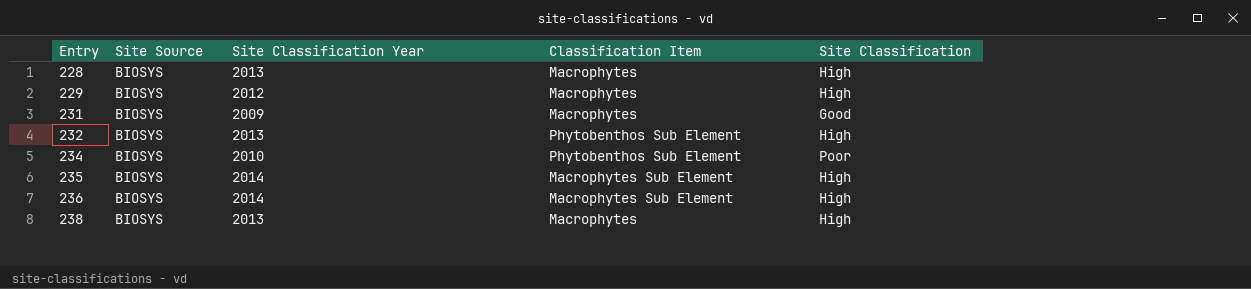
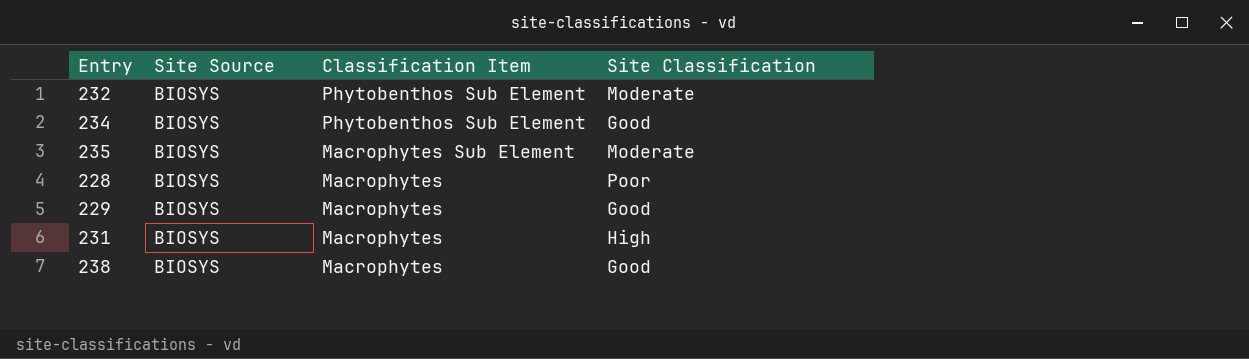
row order: Entry ascending -> Classification Item descending
column Site Classification Year | position: 3 -> none
row 236: BIOSYS | 2014 | Macrophytes Sub Element | High -> none
232 | Site Classification: High -> Moderate
234 | Site Classification: Poor -> Good
235 | Site Classification: High -> Moderate
228 | Site Classification: High -> Poor
229 | Site Classification: High -> Good
231 | Site Classification: Good -> High
238 | Site Classification: High -> Good

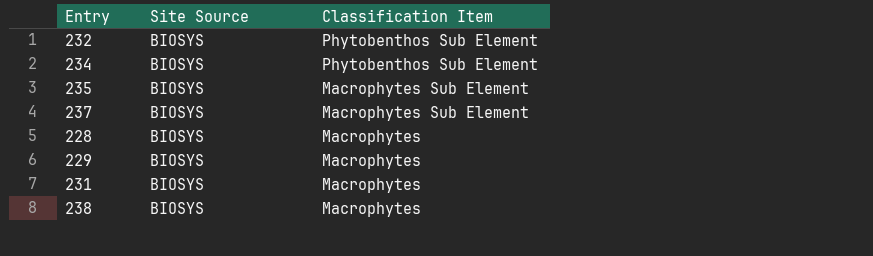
column Site Classification | position: 4 -> none
row 237: none -> BIOSYS | Macrophytes Sub Element

